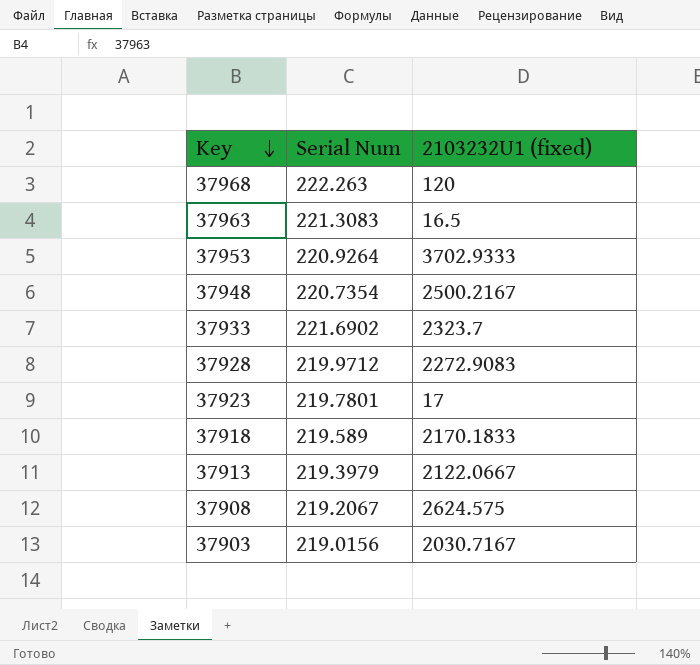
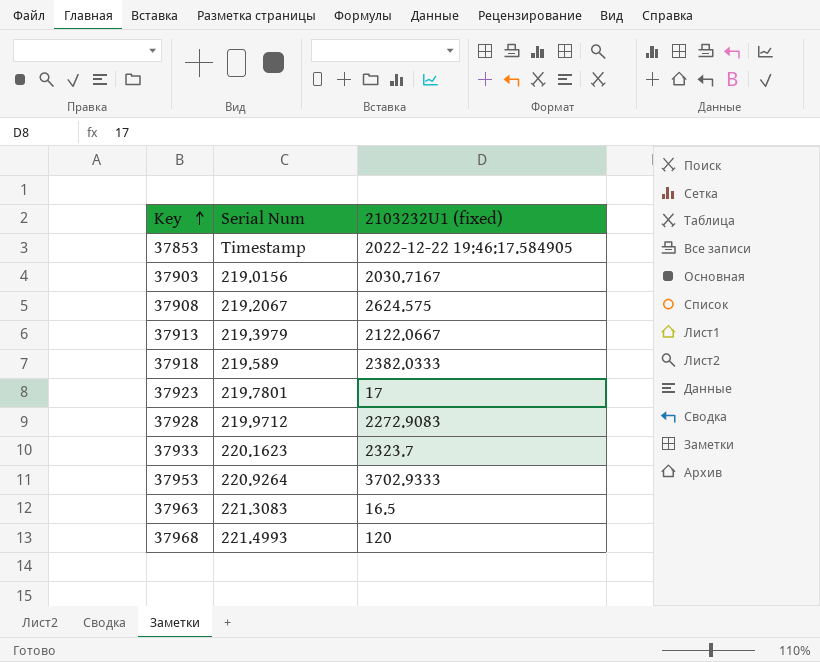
row order: Key descending -> Key ascending
row 37948: 220.7354 | 2500.2167 -> none
row 37853: none -> Timestamp | 2022-12-22 19:46:17.584905
37918 | 2103232U1 (fixed): 2170.1833 -> 2382.0333
37933 | Serial Num: 221.6902 -> 220.1623
37968 | Serial Num: 222.263 -> 221.4993

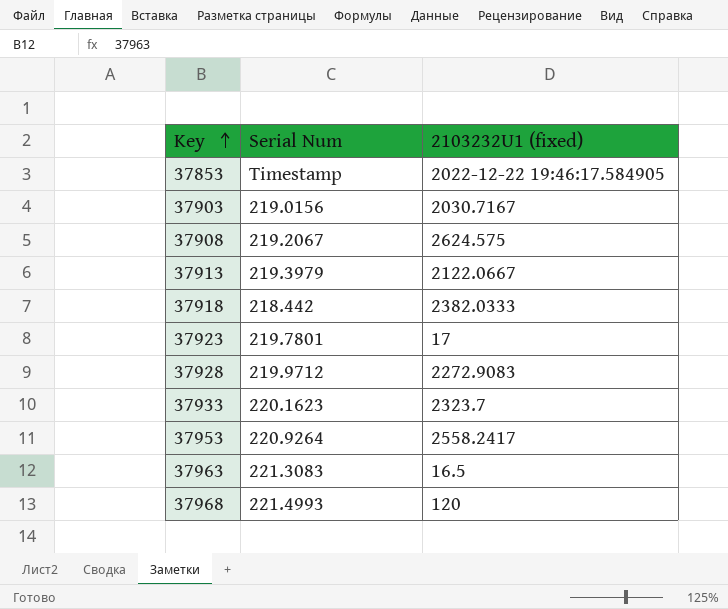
37918 | Serial Num: 219.589 -> 218.442
37953 | 2103232U1 (fixed): 3702.9333 -> 2558.2417

